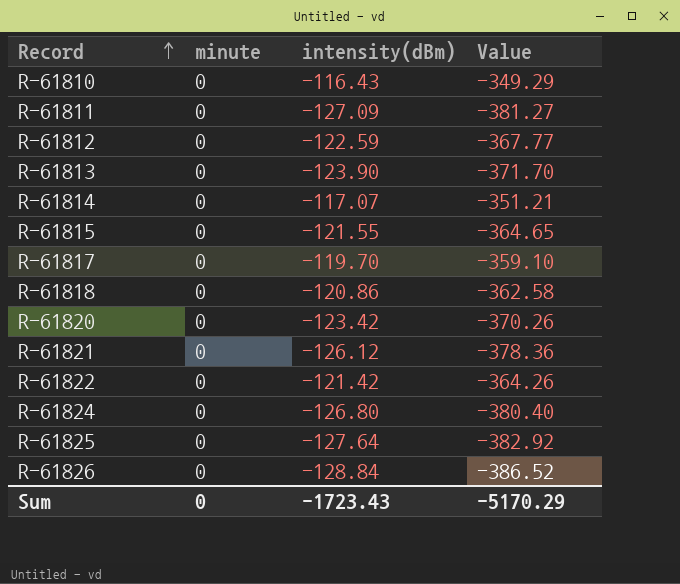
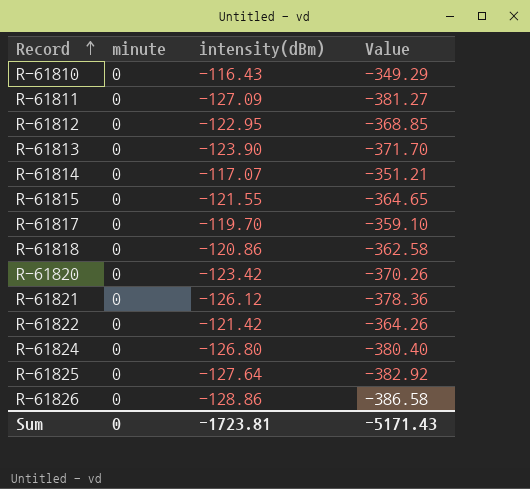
R-61812 | intensity(dBm): -122.59 -> -122.95
R-61812 | Value: -367.77 -> -368.85
R-61826 | intensity(dBm): -128.84 -> -128.86
R-61826 | Value: -386.52 -> -386.58
Sum | intensity(dBm): -1723.43 -> -1723.81
Sum | Value: -5170.29 -> -5171.43

